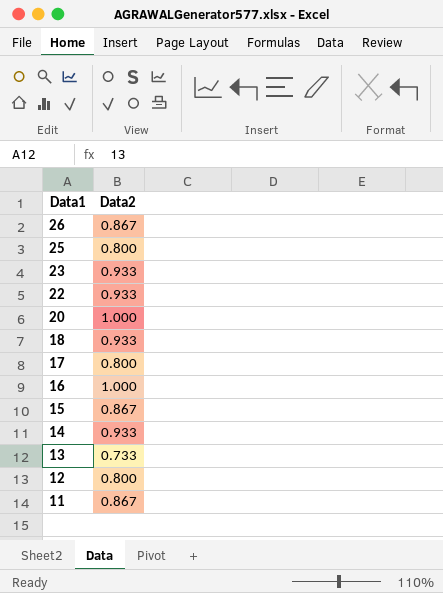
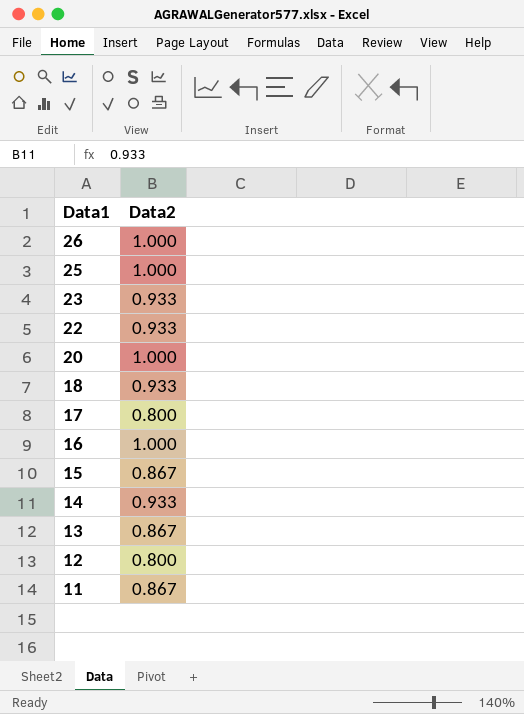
26 | Data2: 0.867 -> 1.000
25 | Data2: 0.800 -> 1.000
13 | Data2: 0.733 -> 0.867

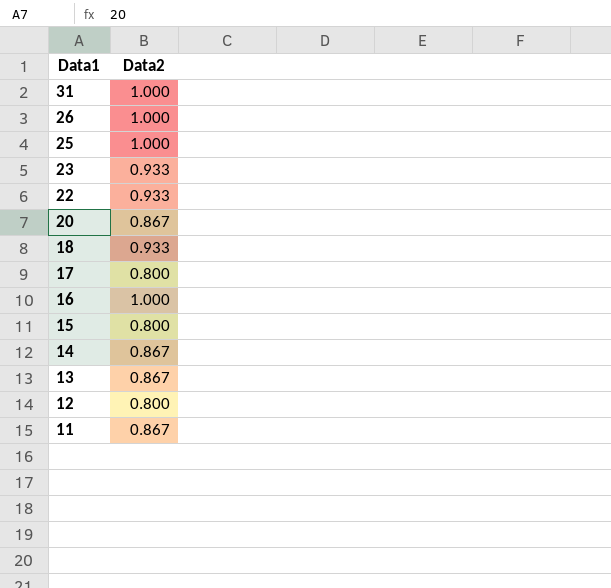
row 31: none -> 1.000
20 | Data2: 1.000 -> 0.867
15 | Data2: 0.867 -> 0.800
14 | Data2: 0.933 -> 0.867

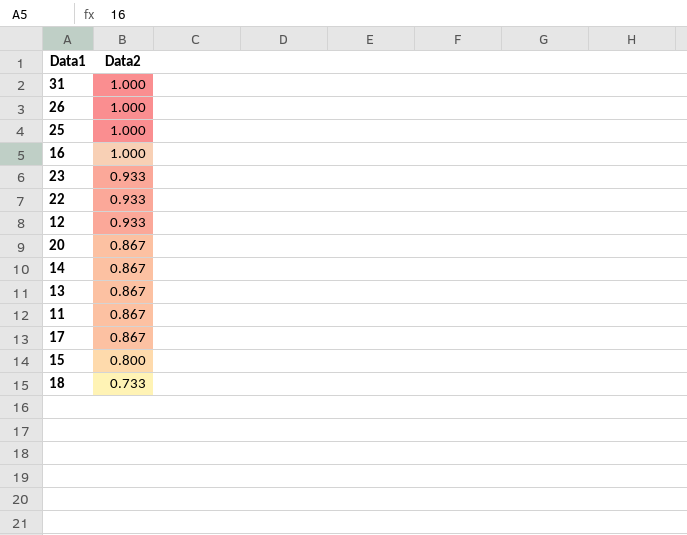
row order: Data1 descending -> Data2 descending
12 | Data2: 0.800 -> 0.933
17 | Data2: 0.800 -> 0.867
18 | Data2: 0.933 -> 0.733

